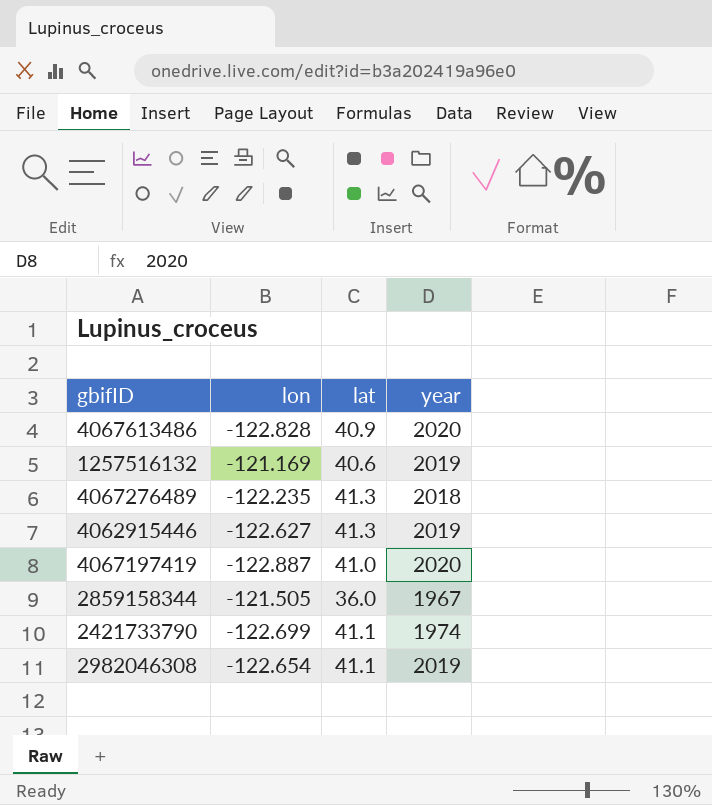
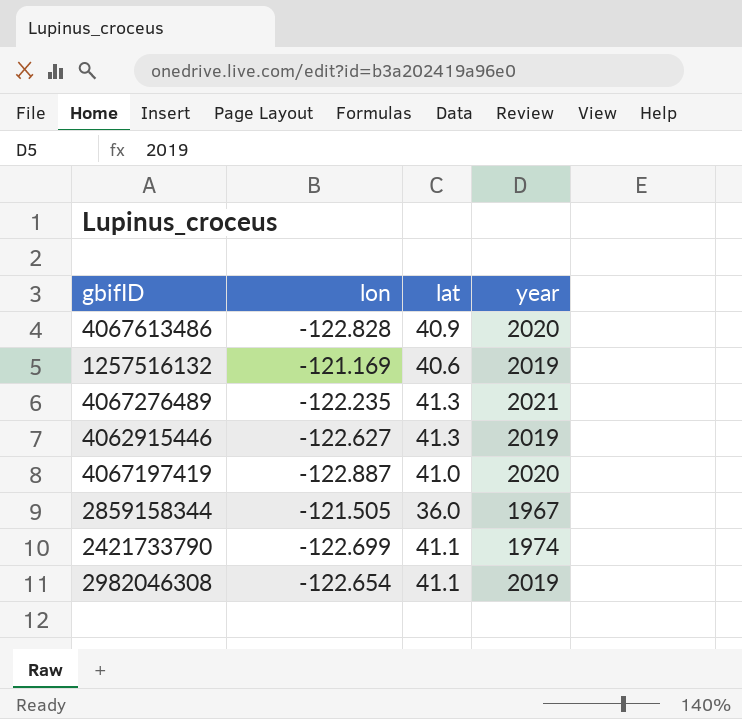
4067276489 | year: 2018 -> 2021

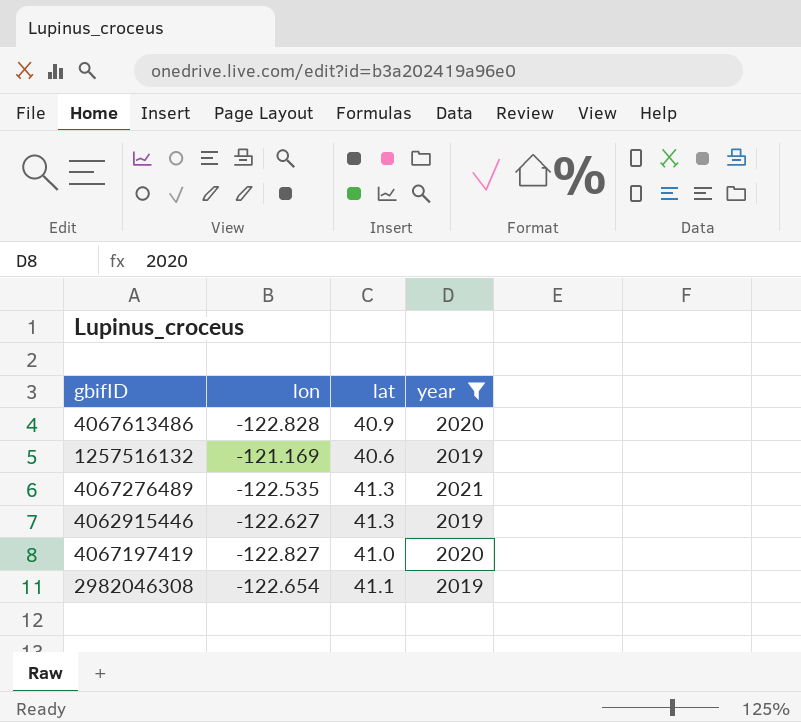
filter: none -> year >= 2019
4067276489 | lon: -122.235 -> -122.535
4067197419 | lon: -122.887 -> -122.827

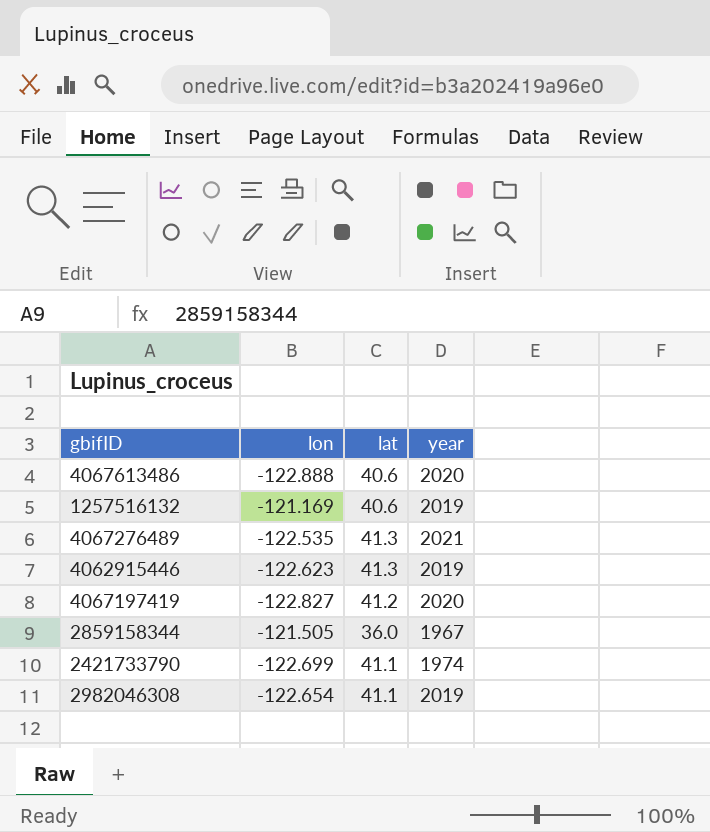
filter: year >= 2019 -> none
4067613486 | lon: -122.828 -> -122.888
4067613486 | lat: 40.9 -> 40.6
4062915446 | lon: -122.627 -> -122.623
4067197419 | lat: 41.0 -> 41.2

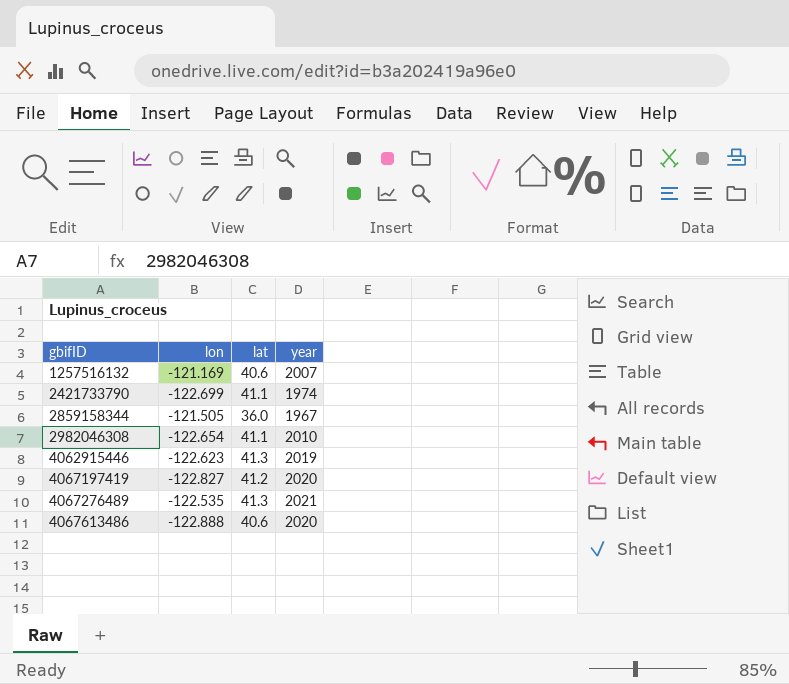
row order: none -> gbifID ascending
1257516132 | year: 2019 -> 2007
2982046308 | year: 2019 -> 2010

